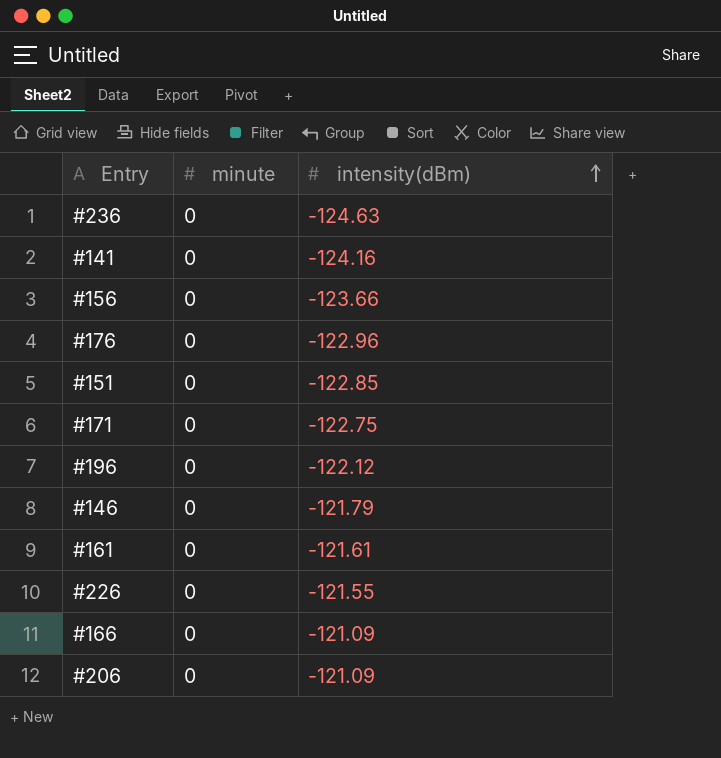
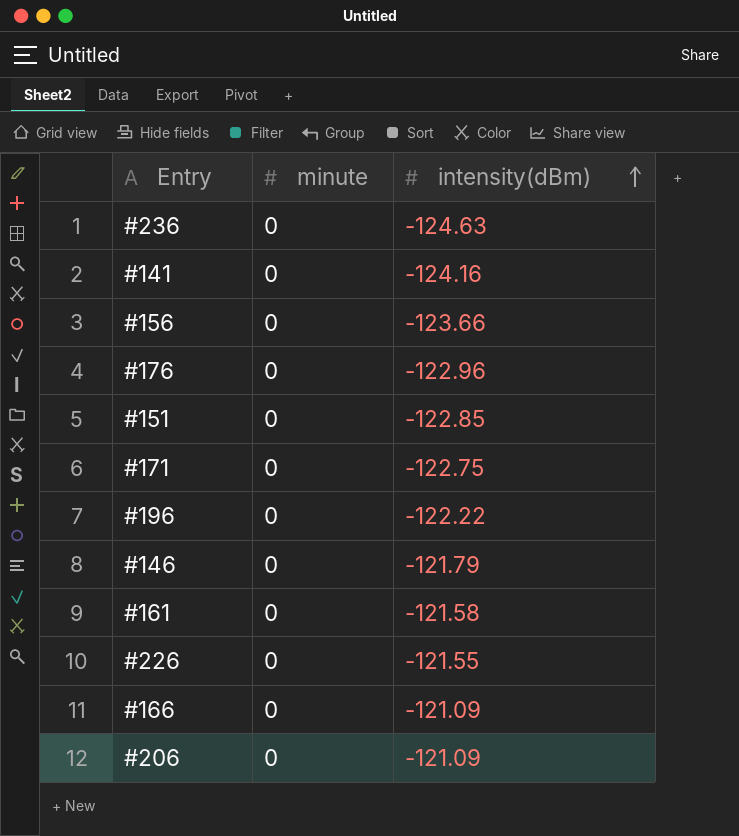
#196 | intensity(dBm): -122.12 -> -122.22
#161 | intensity(dBm): -121.61 -> -121.58

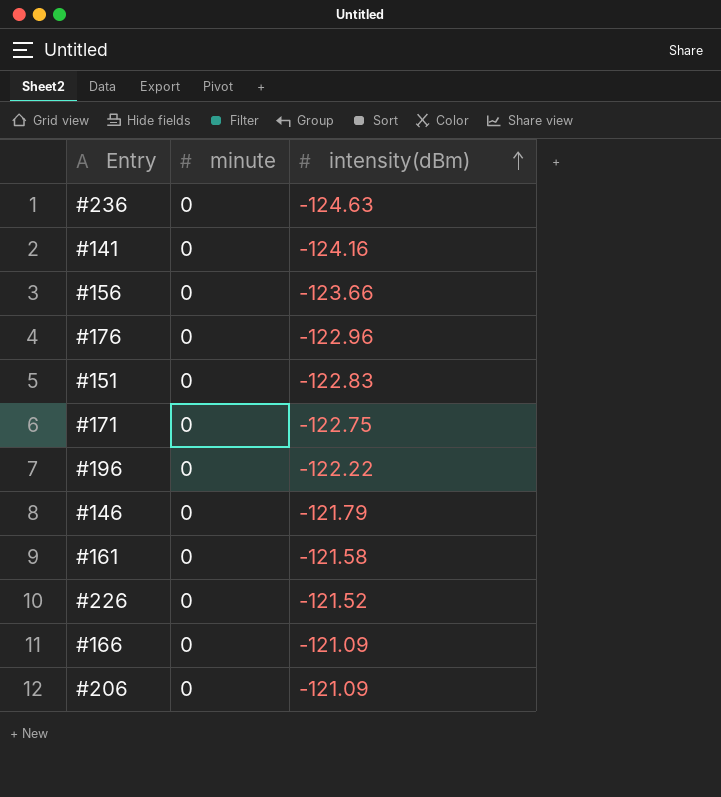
#151 | intensity(dBm): -122.85 -> -122.83
#226 | intensity(dBm): -121.55 -> -121.52

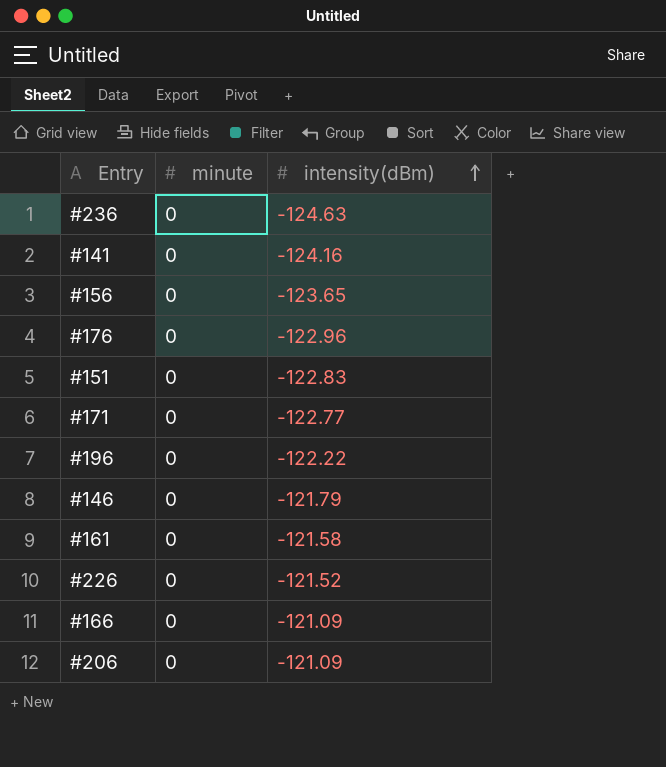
#156 | intensity(dBm): -123.66 -> -123.65
#171 | intensity(dBm): -122.75 -> -122.77

